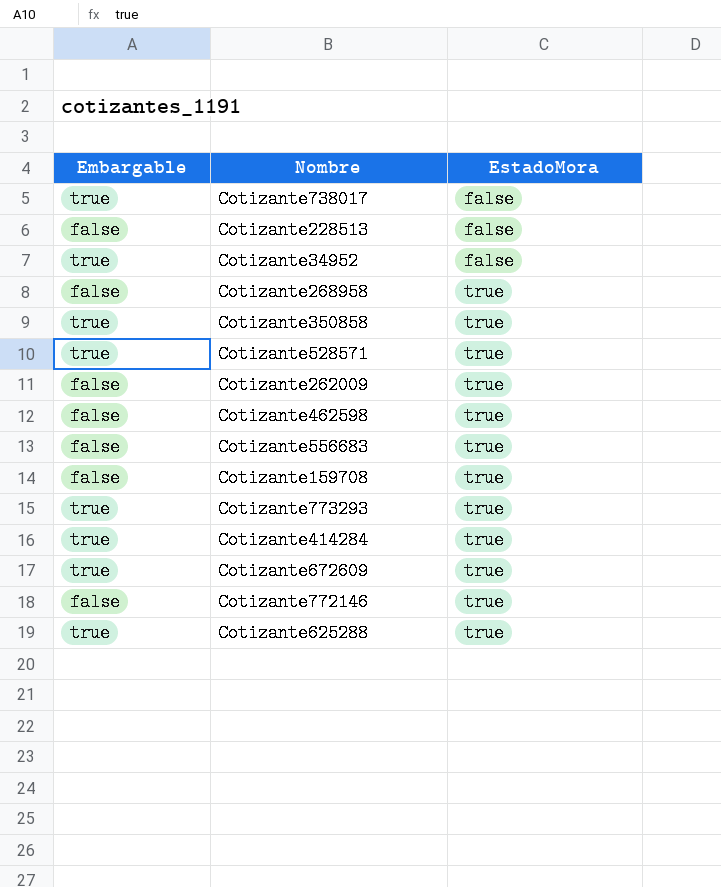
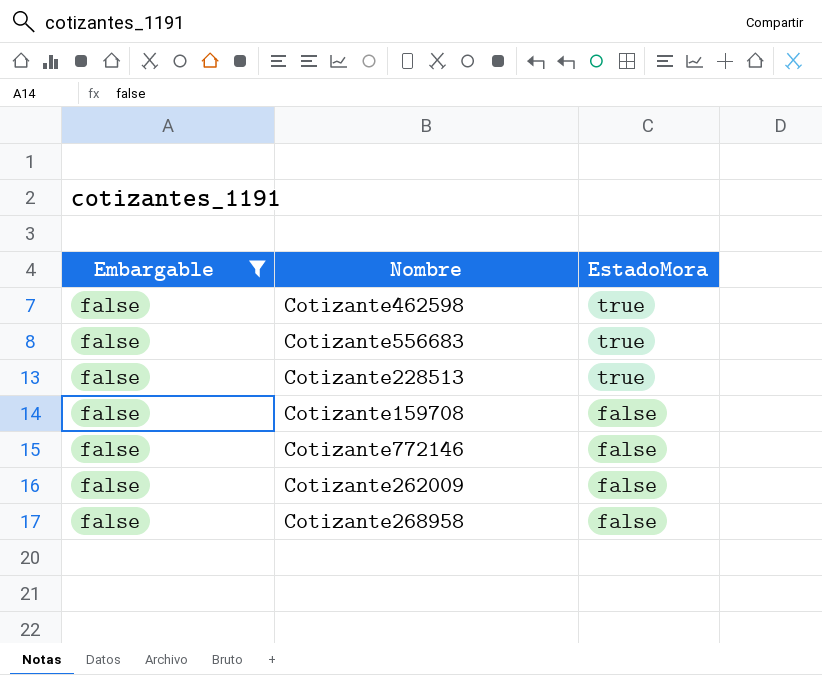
filter: none -> Embargable = false
row order: EstadoMora ascending -> EstadoMora descending
Cotizante228513 | EstadoMora: false -> true
Cotizante159708 | EstadoMora: true -> false
Cotizante772146 | EstadoMora: true -> false
Cotizante262009 | EstadoMora: true -> false
Cotizante268958 | EstadoMora: true -> false

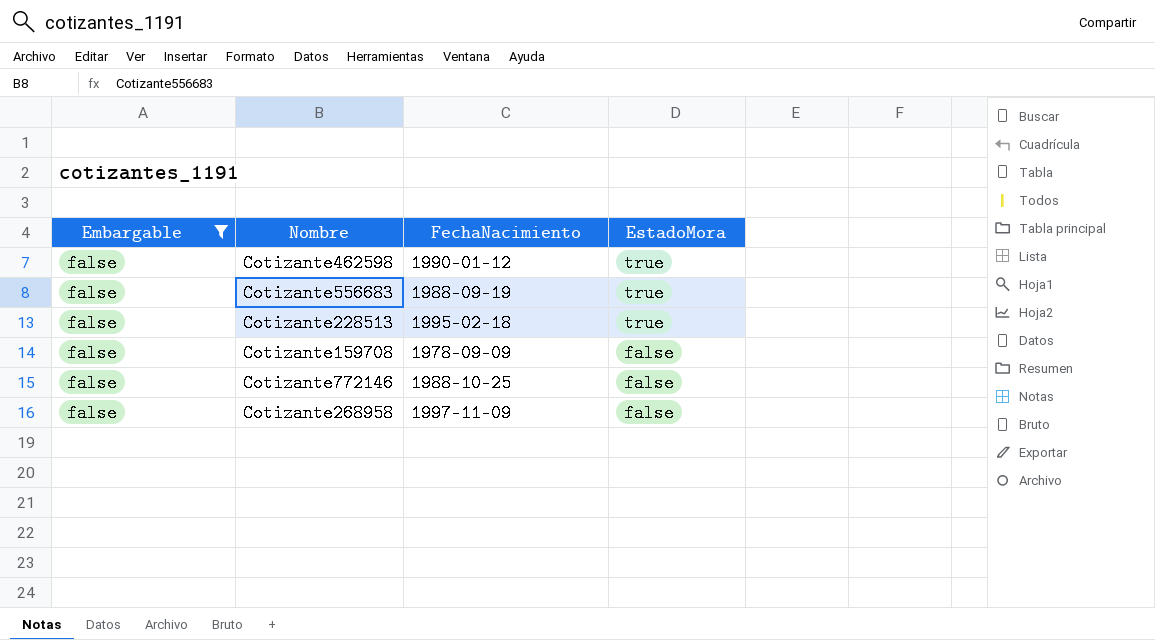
column FechaNacimiento | position: none -> 3
row Cotizante262009: false | false -> none

